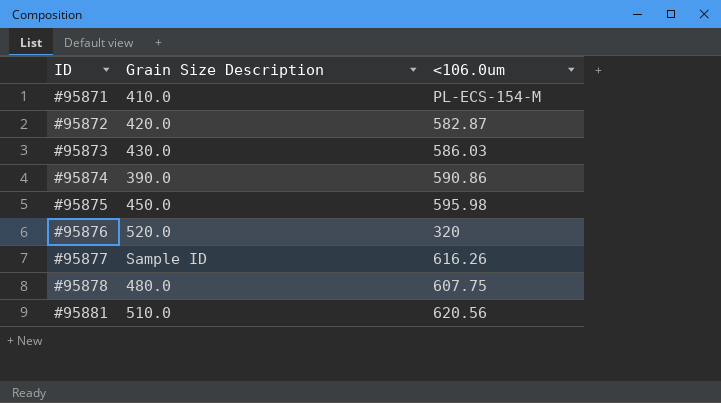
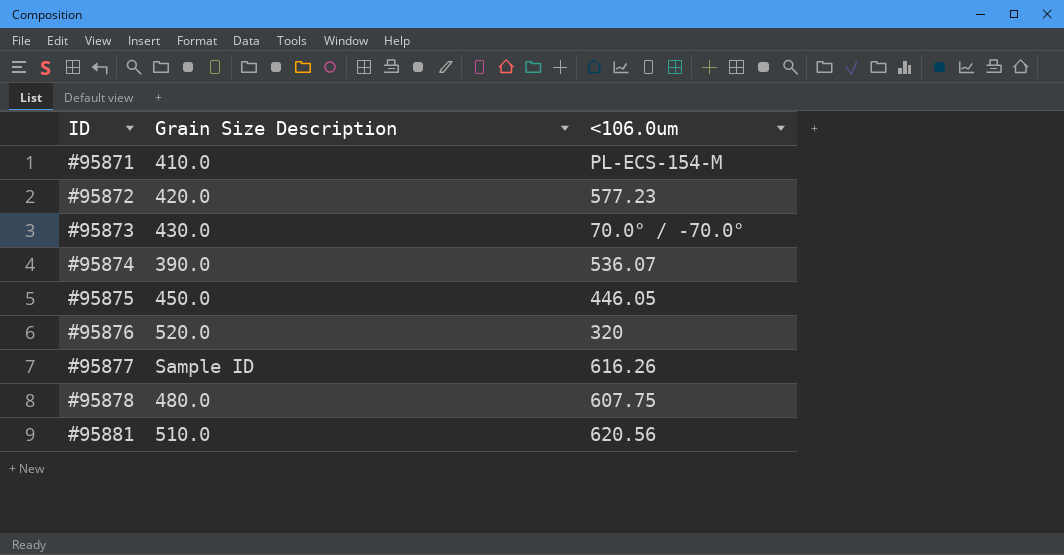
#95872 | <106.0um: 582.87 -> 577.23
#95873 | <106.0um: 586.03 -> 70.0° / -70.0°
#95874 | <106.0um: 590.86 -> 536.07
#95875 | <106.0um: 595.98 -> 446.05

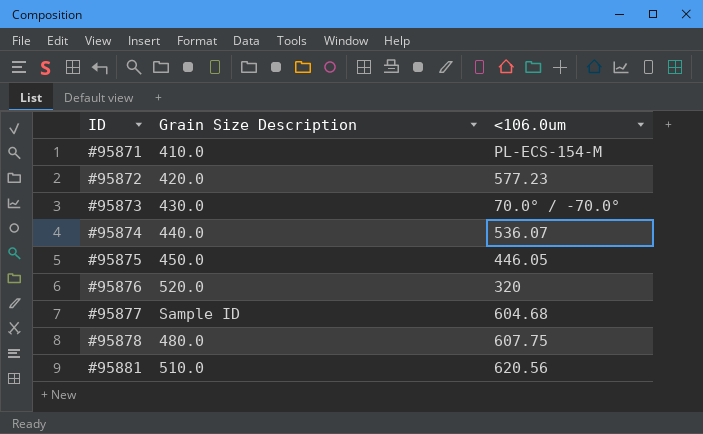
#95874 | Grain Size Description: 390.0 -> 440.0
#95877 | <106.0um: 616.26 -> 604.68

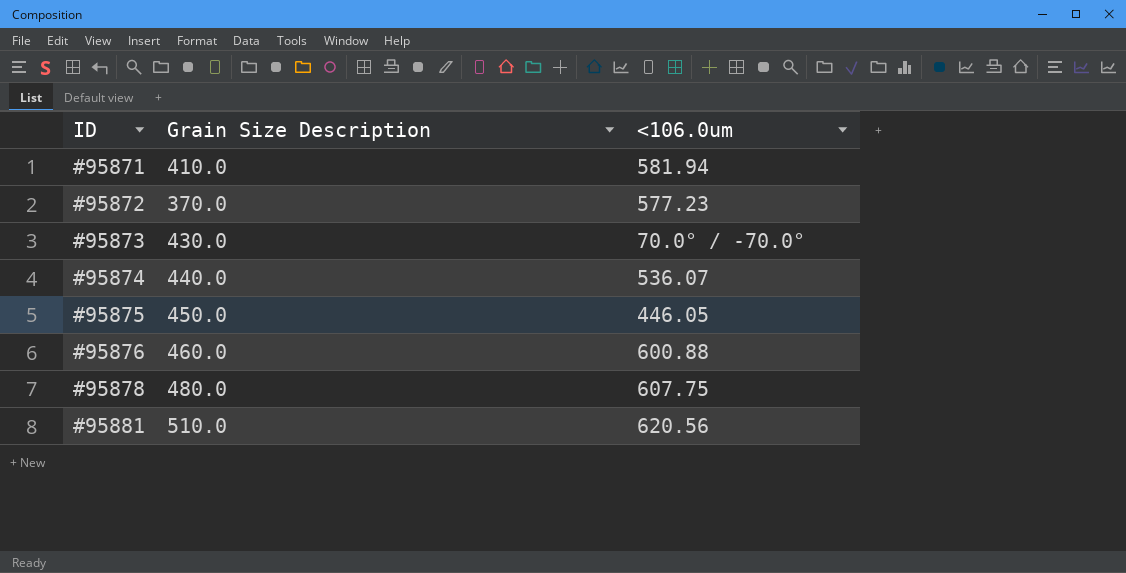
row #95877: Sample ID | 604.68 -> none
#95871 | <106.0um: PL-ECS-154-M -> 581.94
#95872 | Grain Size Description: 420.0 -> 370.0
#95876 | Grain Size Description: 520.0 -> 460.0
#95876 | <106.0um: 320 -> 600.88

